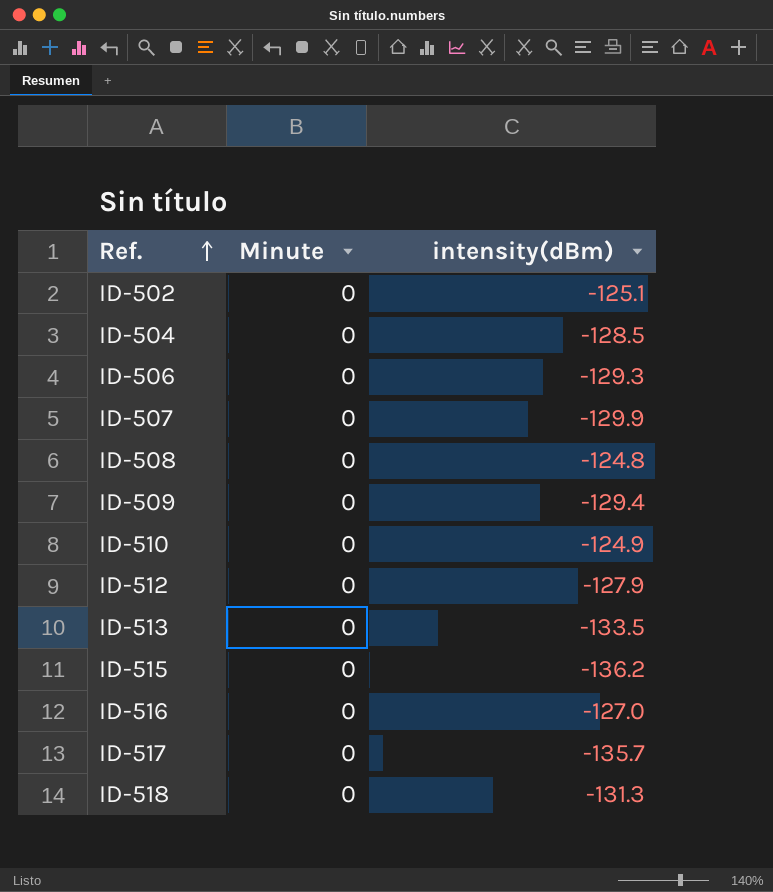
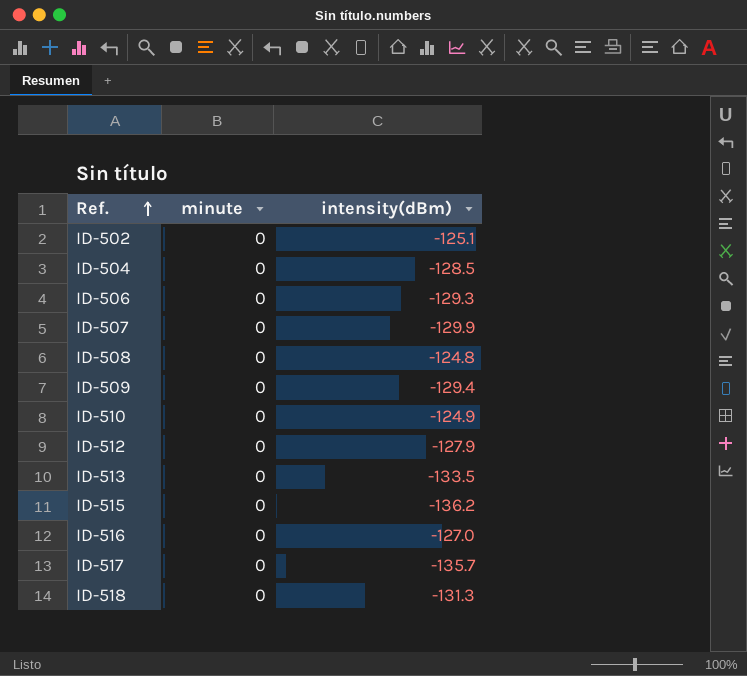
column name: Minute -> minute

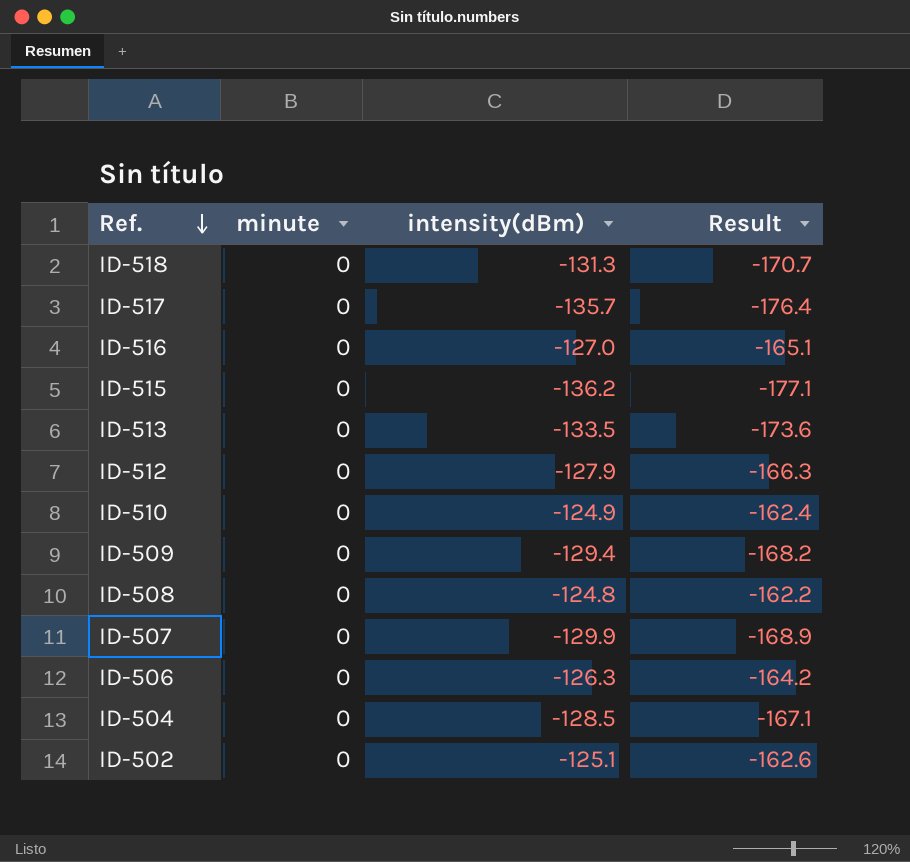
row order: Ref. ascending -> Ref. descending
column Result | formula: none -> [intensity(dBm)] * 1.3
ID-506 | intensity(dBm): -129.3 -> -126.3

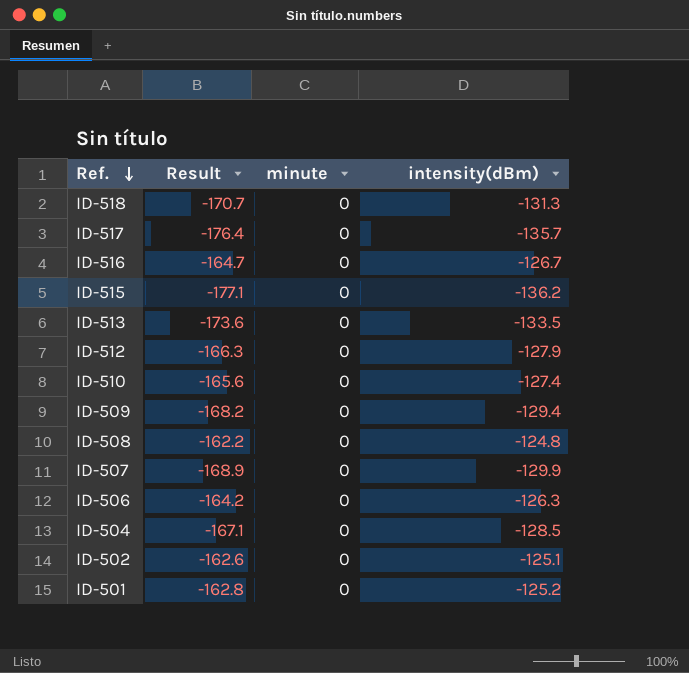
column Result | position: 4 -> 2
ID-516 | Result: -165.1 -> -164.7
ID-516 | intensity(dBm): -127.0 -> -126.7
ID-510 | Result: -162.4 -> -165.6
ID-510 | intensity(dBm): -124.9 -> -127.4
row ID-501: none -> -162.8 | 0 | -125.2

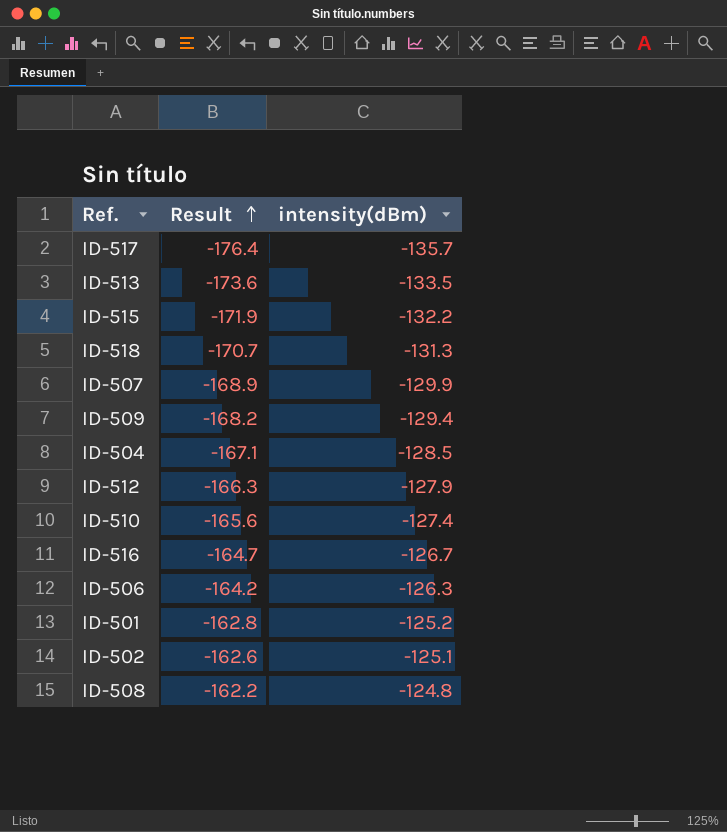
row order: Ref. descending -> Result ascending
column minute | position: 3 -> none
ID-515 | Result: -177.1 -> -171.9
ID-515 | intensity(dBm): -136.2 -> -132.2

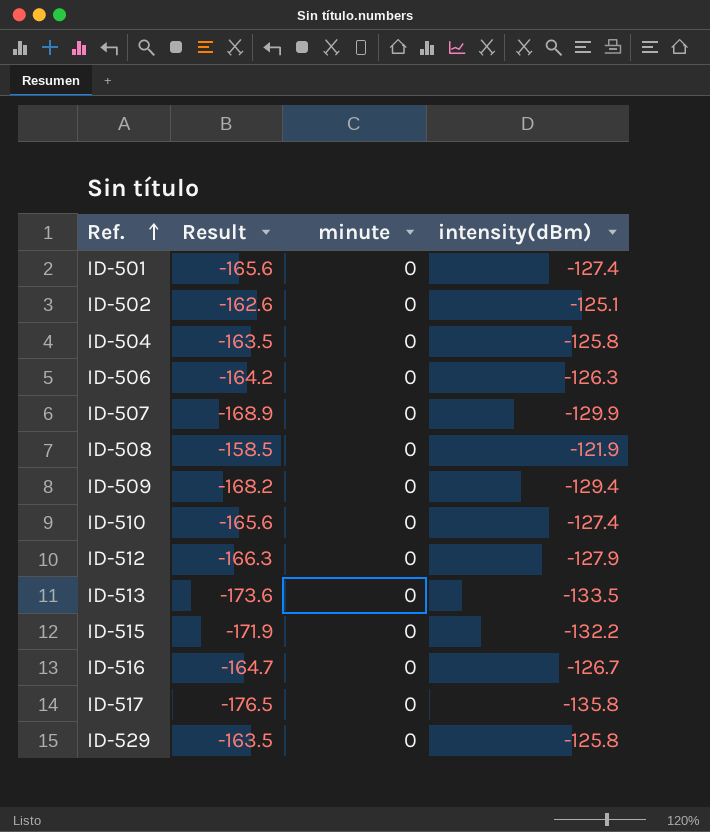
row order: Result ascending -> Ref. ascending
column minute | position: none -> 3
row ID-518: -170.7 | -131.3 -> none
ID-501 | Result: -162.8 -> -165.6
ID-501 | intensity(dBm): -125.2 -> -127.4
ID-504 | Result: -167.1 -> -163.5
ID-504 | intensity(dBm): -128.5 -> -125.8
ID-508 | Result: -162.2 -> -158.5
ID-508 | intensity(dBm): -124.8 -> -121.9
ID-517 | Result: -176.4 -> -176.5
ID-517 | intensity(dBm): -135.7 -> -135.8
row ID-529: none -> -163.5 | 0 | -125.8

